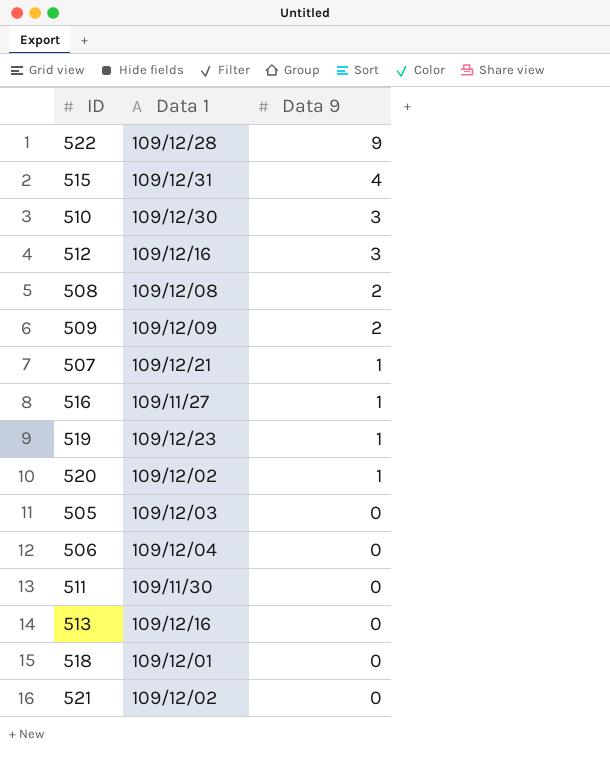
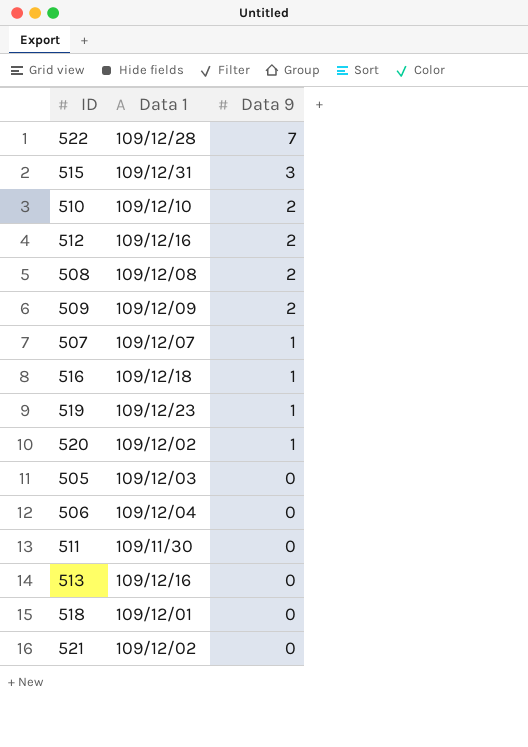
522 | Data 9: 9 -> 7
515 | Data 9: 4 -> 3
510 | Data 1: 109/12/30 -> 109/12/10
510 | Data 9: 3 -> 2
512 | Data 9: 3 -> 2
507 | Data 1: 109/12/21 -> 109/12/07
516 | Data 1: 109/11/27 -> 109/12/18

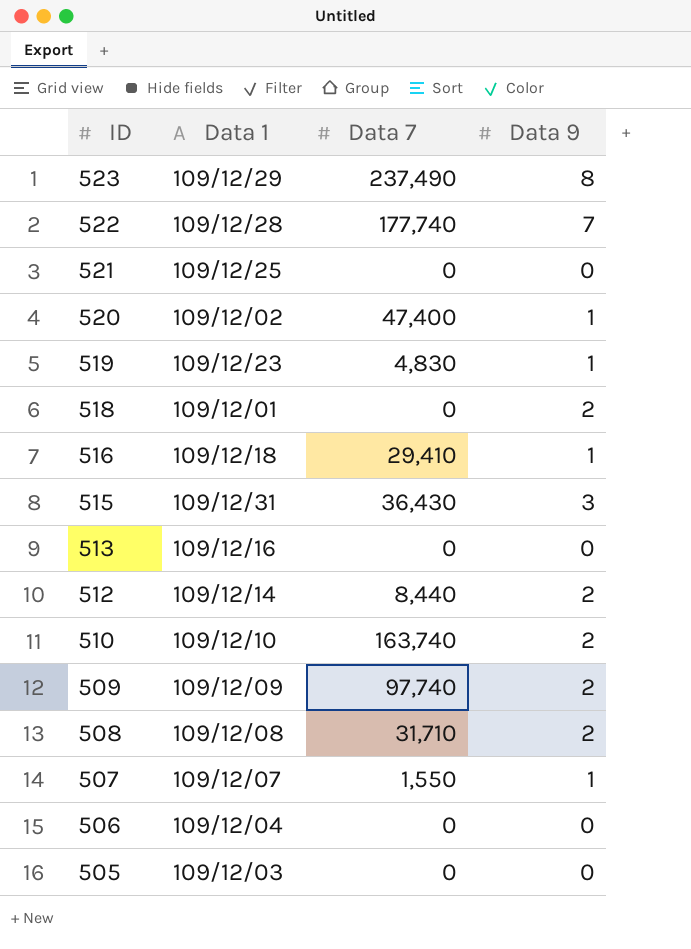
row order: Data 9 descending -> ID descending
column Data 7 | position: none -> 3
row 511: 109/11/30 | 0 -> none
row 523: none -> 109/12/29 | 237,490 | 8
521 | Data 1: 109/12/02 -> 109/12/25
518 | Data 9: 0 -> 2
512 | Data 1: 109/12/16 -> 109/12/14

